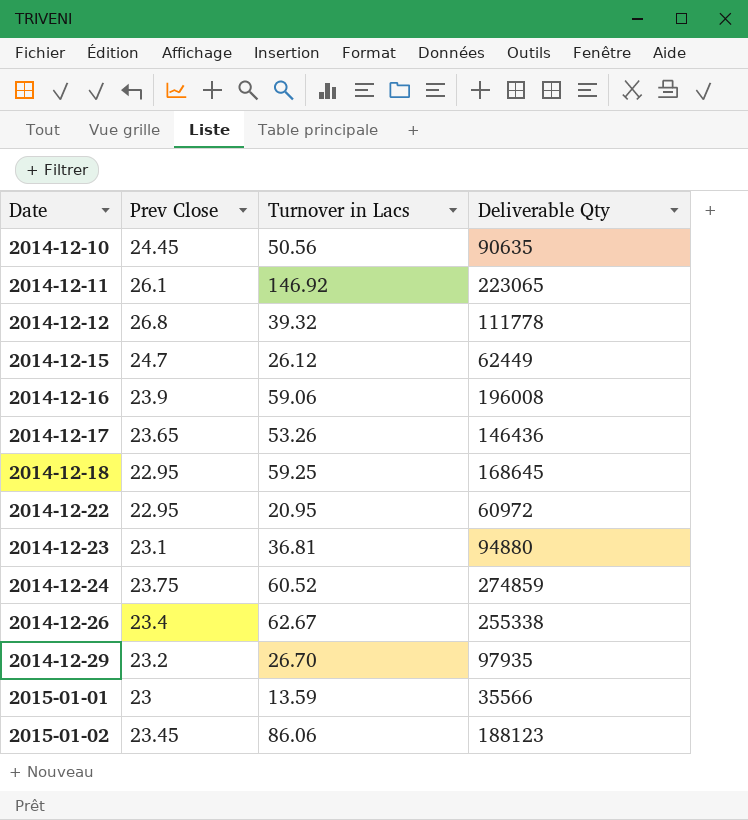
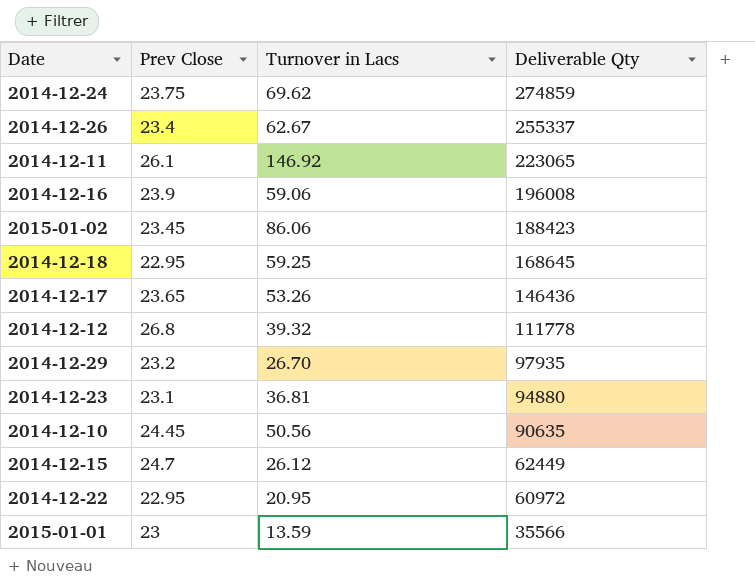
row order: Date ascending -> Deliverable Qty descending
2014-12-24 | Turnover in Lacs: 60.52 -> 69.62
2014-12-26 | Deliverable Qty: 255338 -> 255337
2015-01-02 | Deliverable Qty: 188123 -> 188423

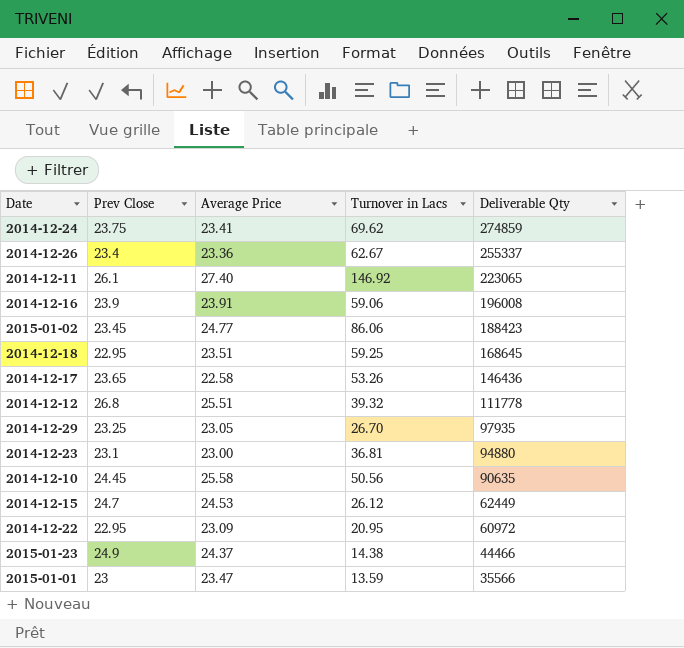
column Average Price | position: none -> 3
2014-12-29 | Prev Close: 23.2 -> 23.25
row 2015-01-23: none -> 24.9 | 24.37 | 14.38 | 44466

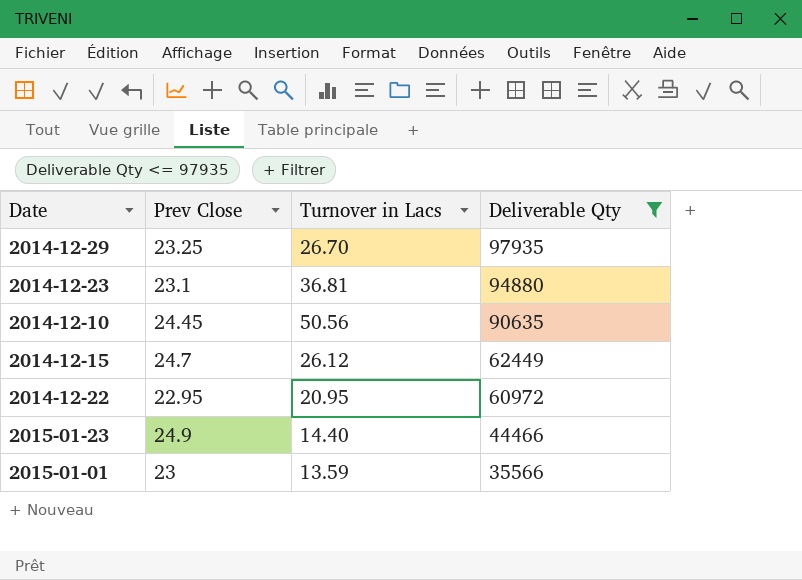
filter: none -> Deliverable Qty <= 97935
column Average Price | position: 3 -> none
2015-01-23 | Turnover in Lacs: 14.38 -> 14.40

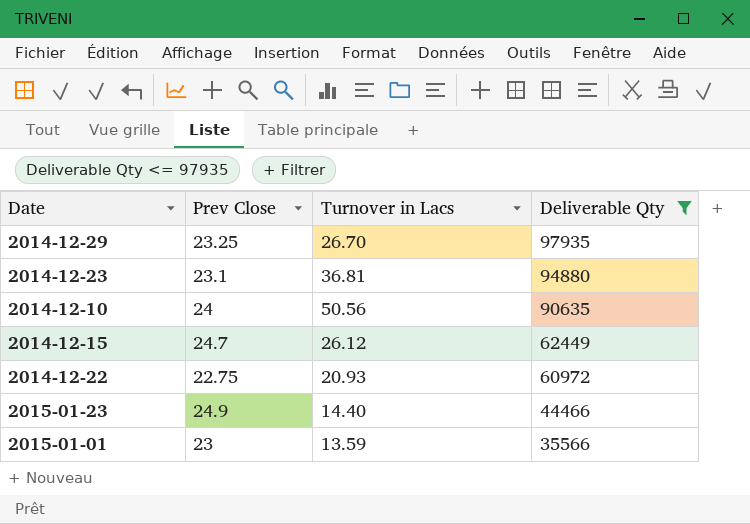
2014-12-10 | Prev Close: 24.45 -> 24
2014-12-22 | Prev Close: 22.95 -> 22.75
2014-12-22 | Turnover in Lacs: 20.95 -> 20.93

